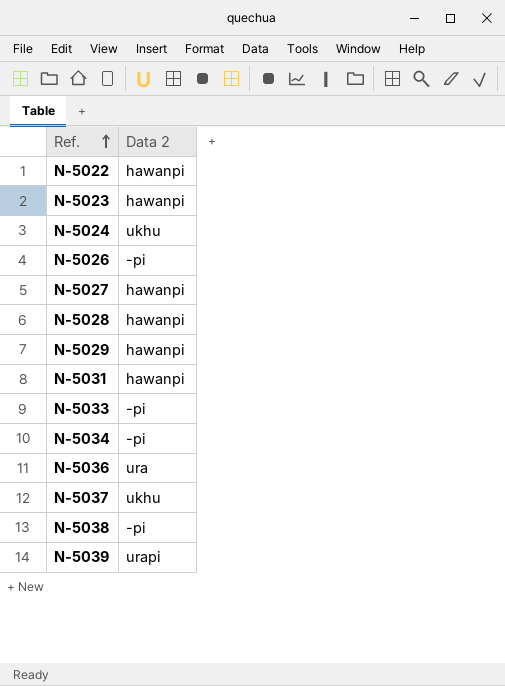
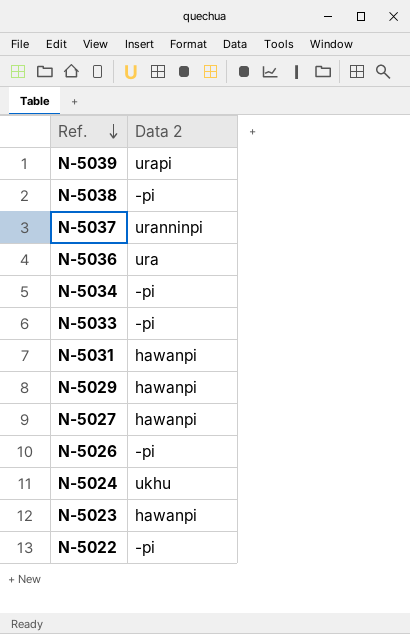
row order: Ref. ascending -> Ref. descending
row N-5028: hawanpi -> none
N-5037 | Data 2: ukhu -> uranninpi
N-5022 | Data 2: hawanpi -> -pi

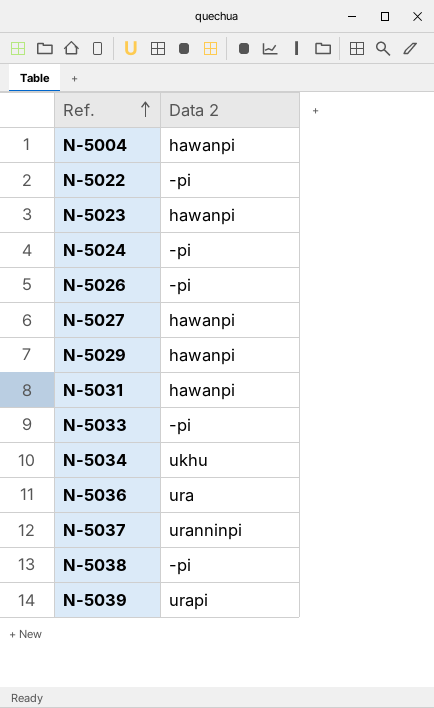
row order: Ref. descending -> Ref. ascending
row N-5004: none -> hawanpi
N-5024 | Data 2: ukhu -> -pi
N-5034 | Data 2: -pi -> ukhu

